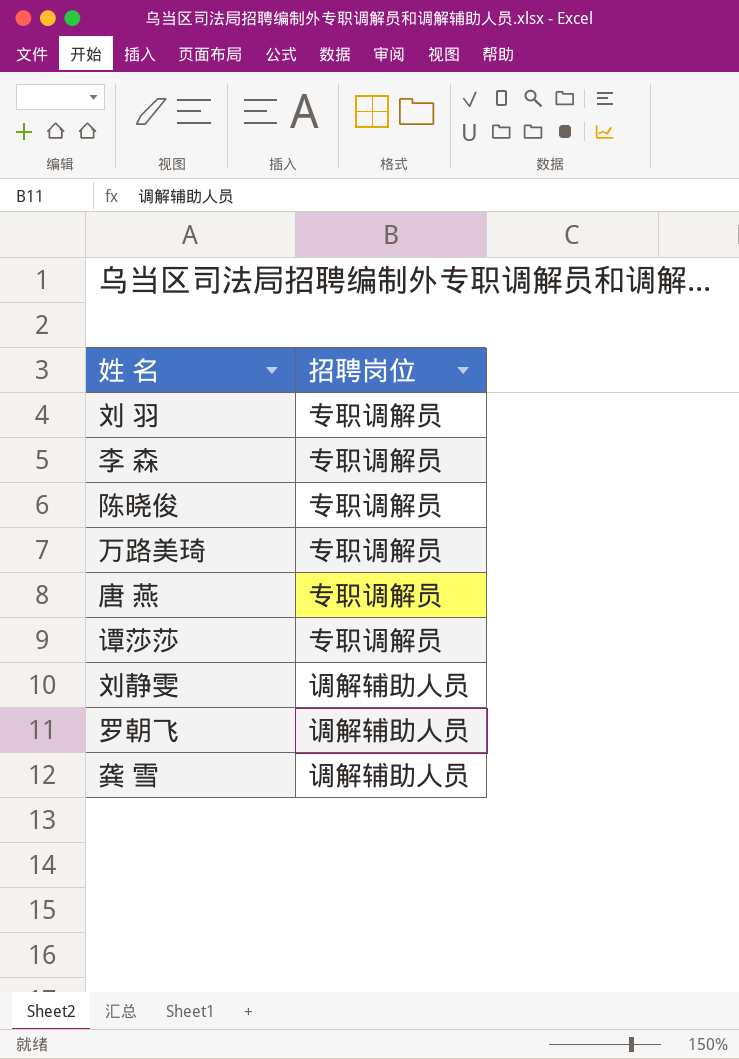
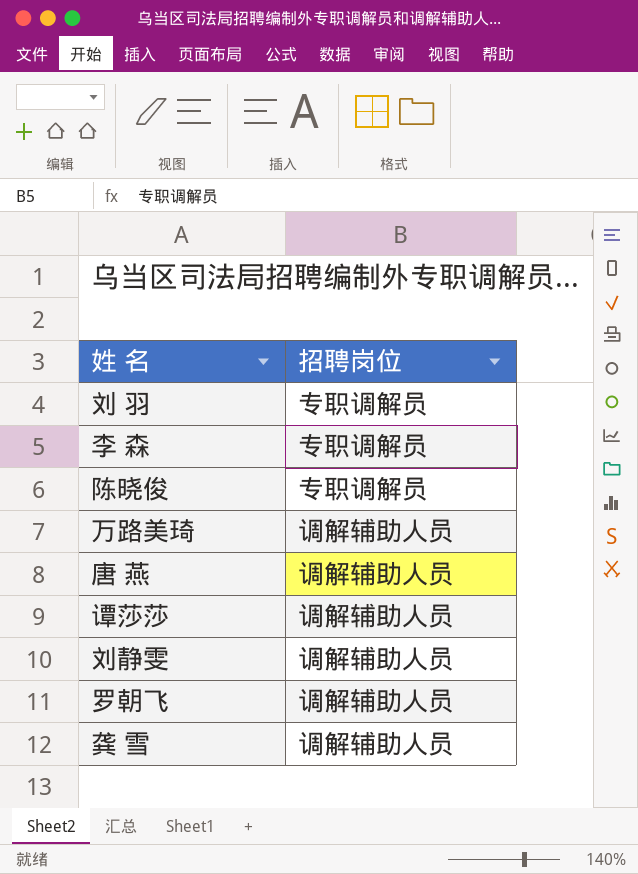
万路美琦 | 招聘岗位: 专职调解员 -> 调解辅助人员
唐 燕 | 招聘岗位: 专职调解员 -> 调解辅助人员
谭莎莎 | 招聘岗位: 专职调解员 -> 调解辅助人员

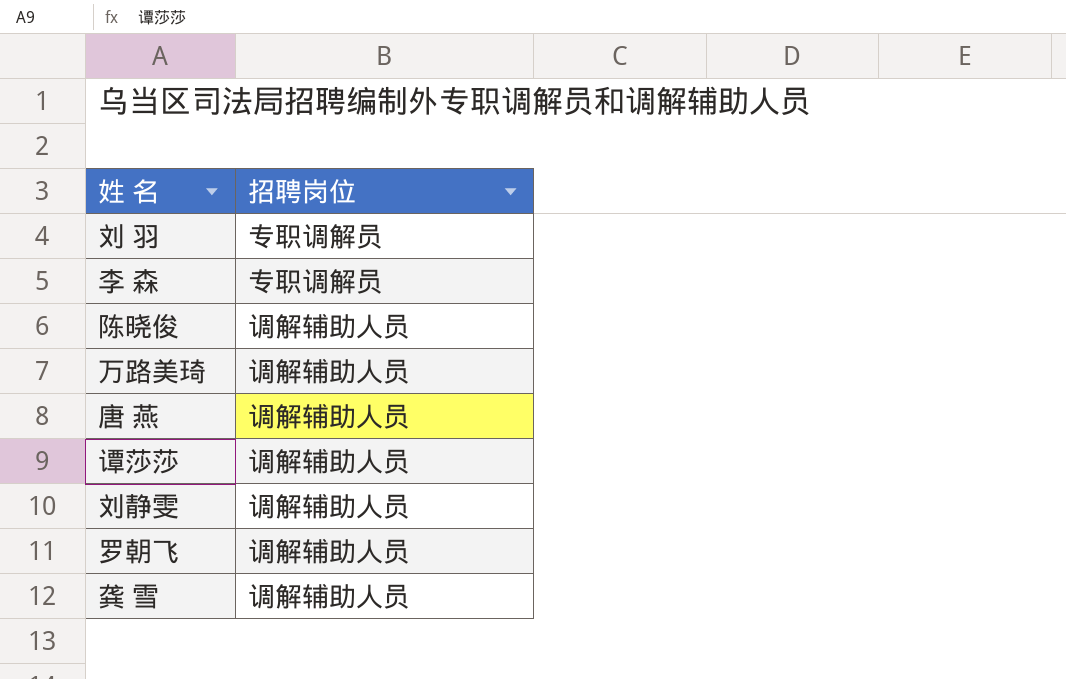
陈晓俊 | 招聘岗位: 专职调解员 -> 调解辅助人员

